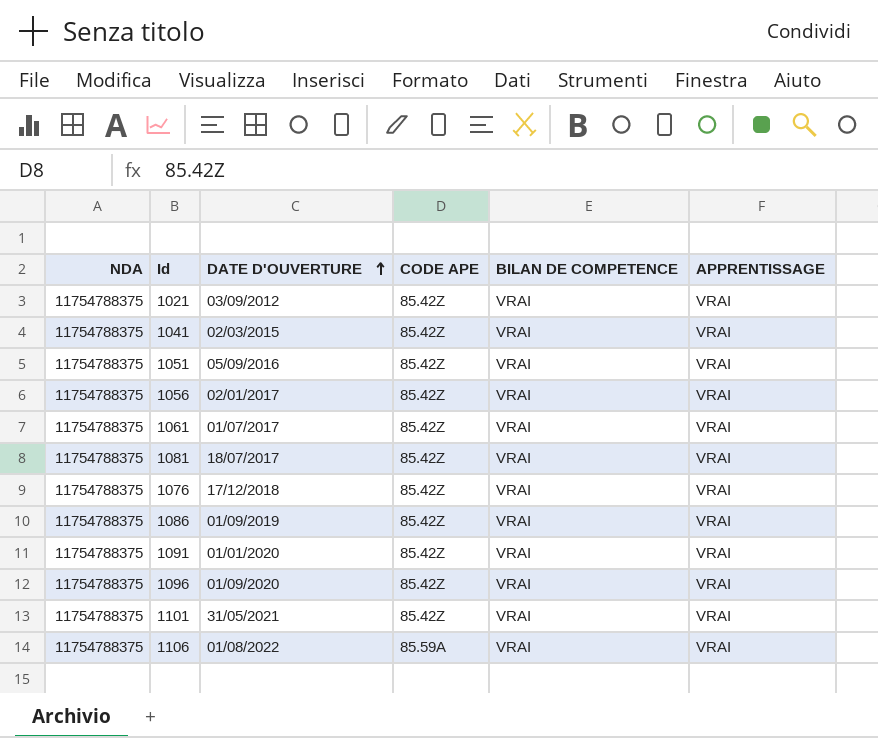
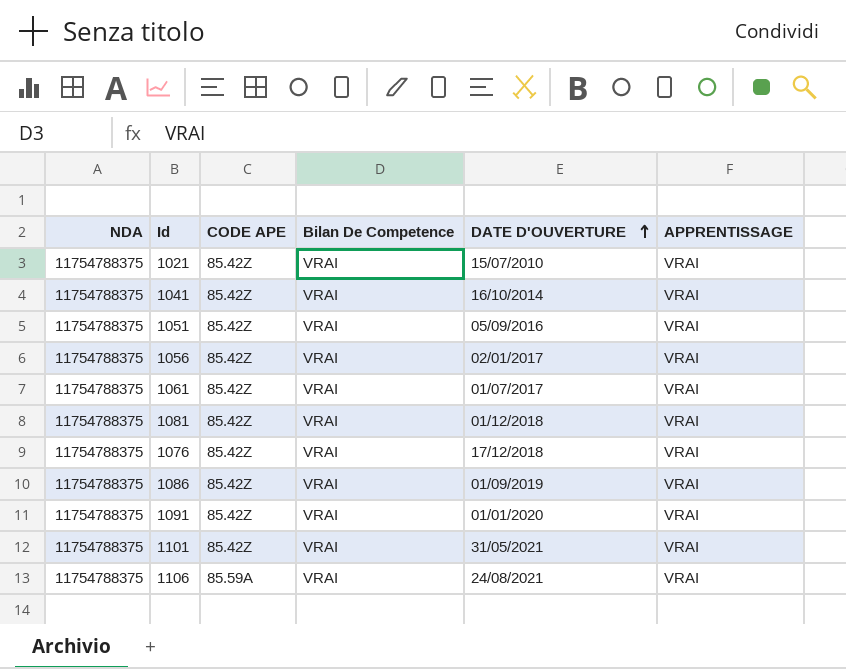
column name: BILAN DE COMPETENCE -> Bilan De Competence
column DATE D'OUVERTURE | position: 3 -> 5
row 1096: 11754788375 | 01/09/2020 | 85.42Z | VRAI | VRAI -> none
1021 | DATE D'OUVERTURE: 03/09/2012 -> 15/07/2010
1041 | DATE D'OUVERTURE: 02/03/2015 -> 16/10/2014
1081 | DATE D'OUVERTURE: 18/07/2017 -> 01/12/2018
1106 | DATE D'OUVERTURE: 01/08/2022 -> 24/08/2021

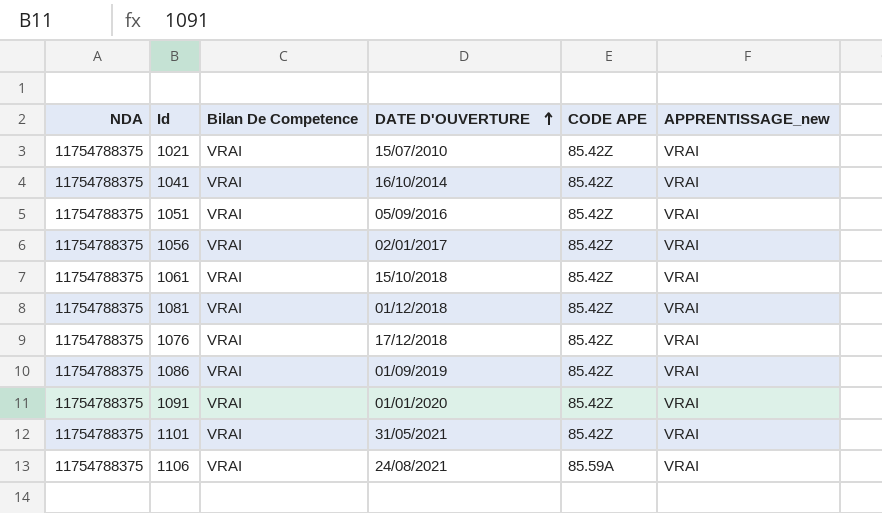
column CODE APE | position: 3 -> 5
column name: APPRENTISSAGE -> APPRENTISSAGE_new
1061 | DATE D'OUVERTURE: 01/07/2017 -> 15/10/2018

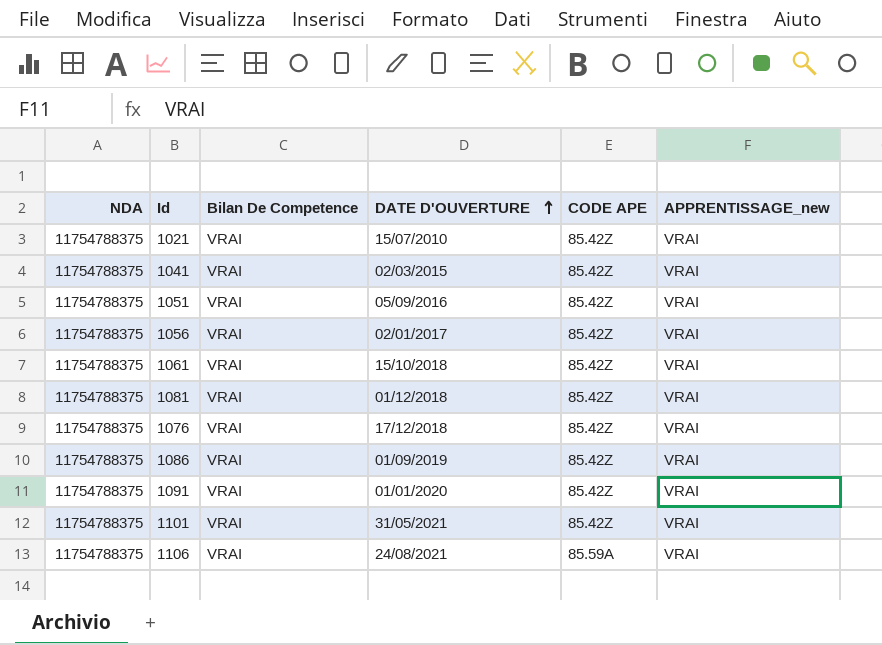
1041 | DATE D'OUVERTURE: 16/10/2014 -> 02/03/2015

